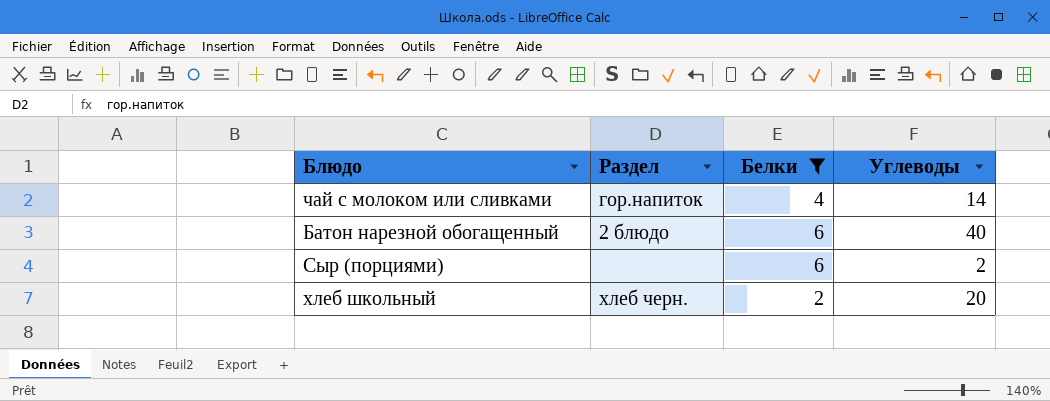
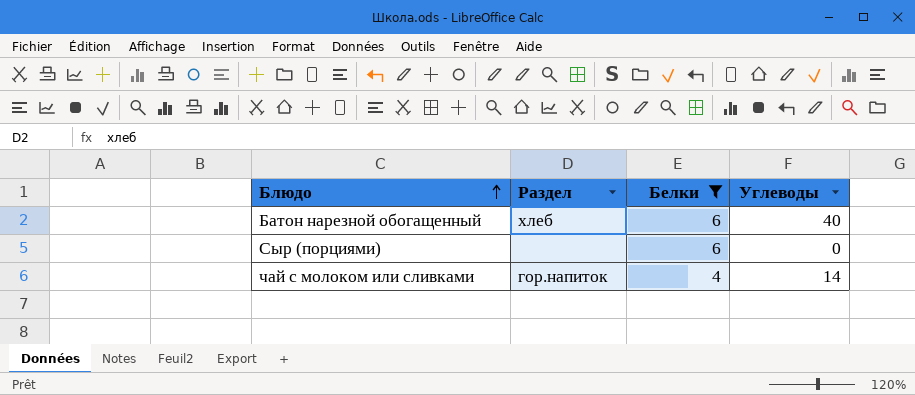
row order: none -> Блюдо ascending
row хлеб школьный: хлеб черн. | 2 | 20 -> none
Батон нарезной обогащенный | Раздел: 2 блюдо -> хлеб
Сыр (порциями) | Углеводы: 2 -> 0

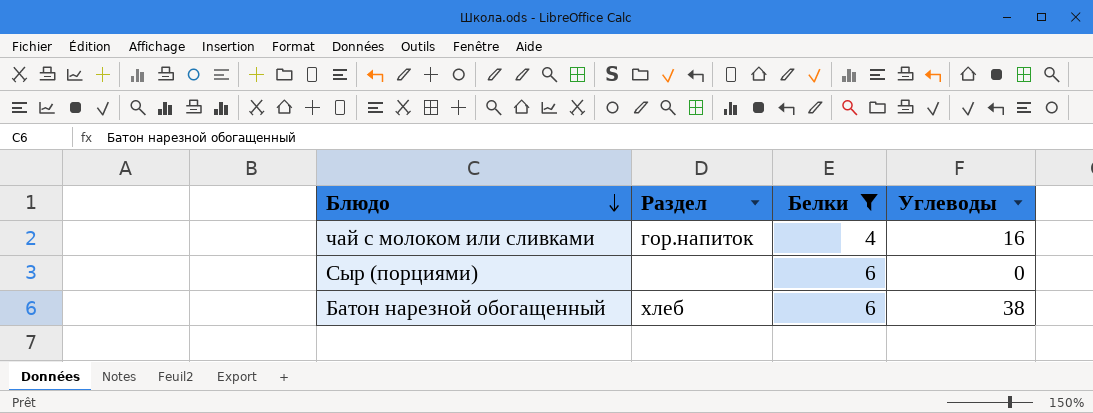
row order: Блюдо ascending -> Блюдо descending
чай с молоком или сливками | Углеводы: 14 -> 16
Батон нарезной обогащенный | Углеводы: 40 -> 38

